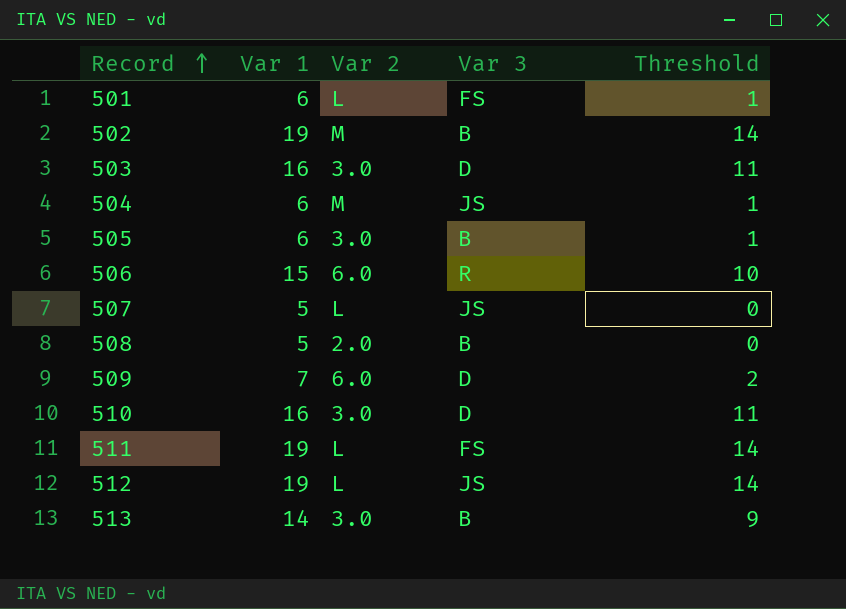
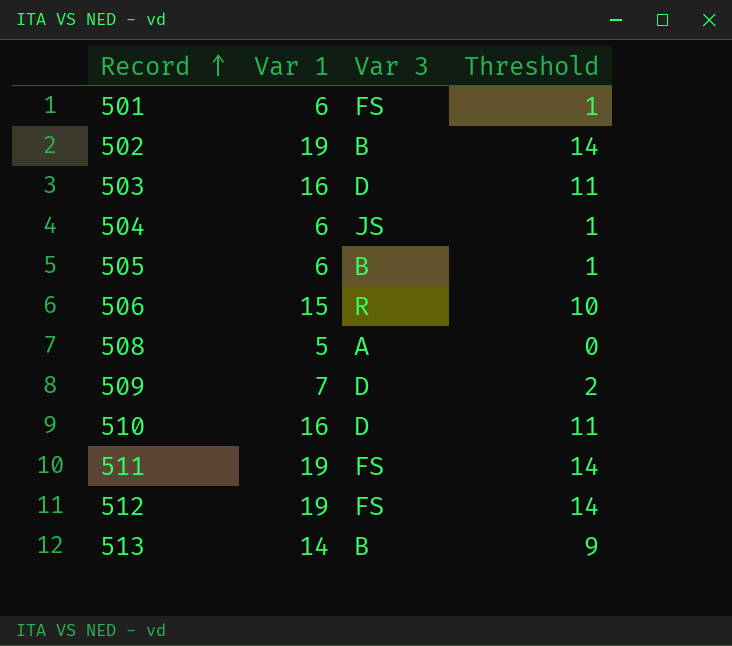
column Var 2 | position: 3 -> none
row 507: 5 | L | JS | 0 -> none
508 | Var 3: B -> A
512 | Var 3: JS -> FS

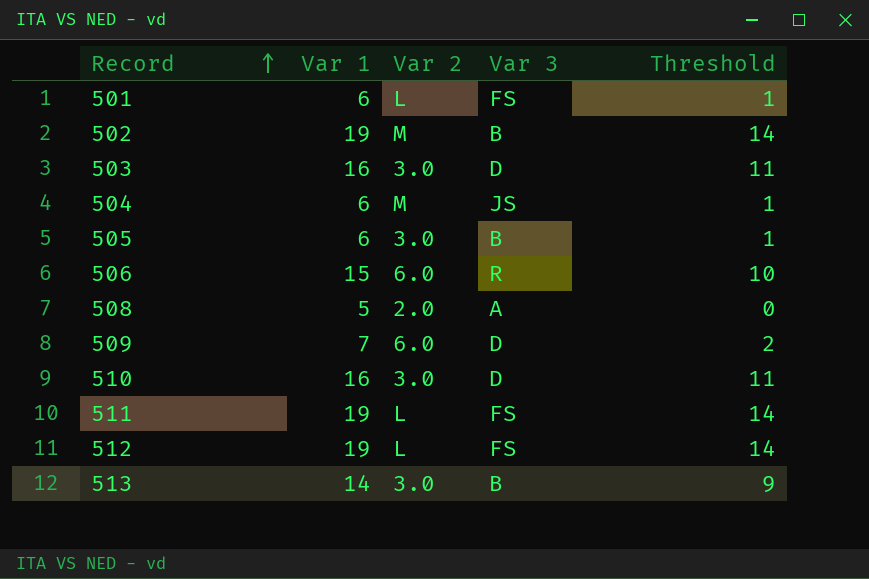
column Var 2 | position: none -> 3

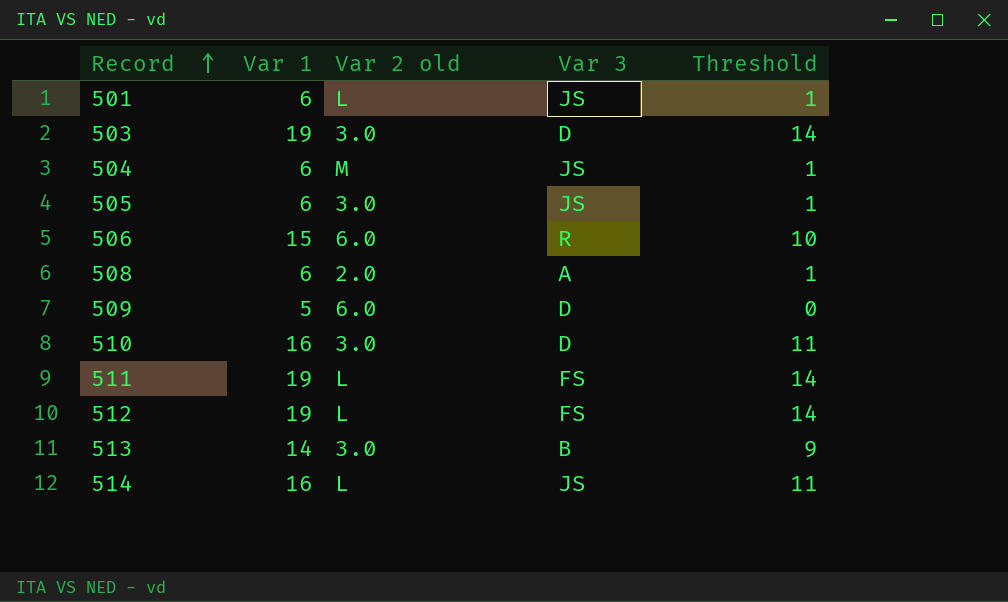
column name: Var 2 -> Var 2 old
row 502: 19 | M | B | 14 -> none
501 | Var 3: FS -> JS
503 | Var 1: 16 -> 19
503 | Threshold: 11 -> 14
505 | Var 3: B -> JS
508 | Var 1: 5 -> 6
508 | Threshold: 0 -> 1
509 | Var 1: 7 -> 5
509 | Threshold: 2 -> 0
row 514: none -> 16 | L | JS | 11

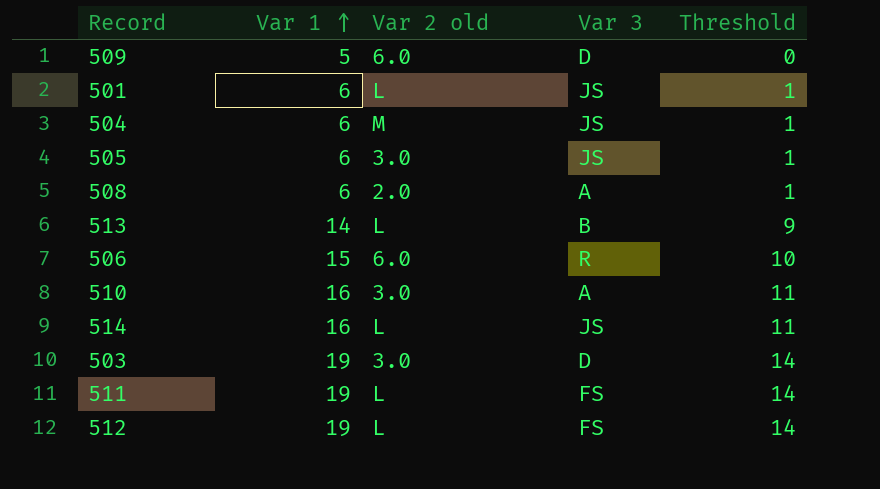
row order: Record ascending -> Var 1 ascending
513 | Var 2 old: 3.0 -> L
510 | Var 3: D -> A

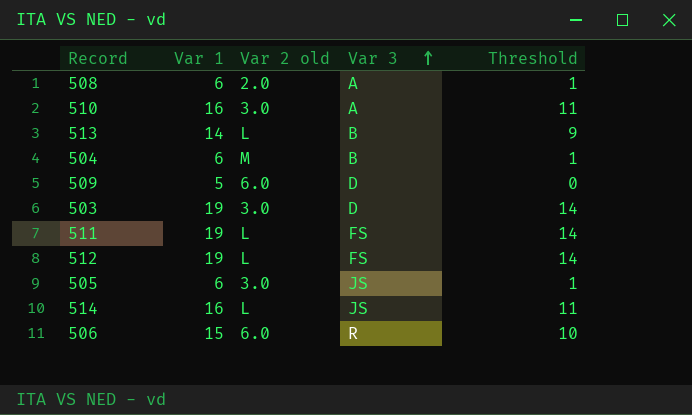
row order: Var 1 ascending -> Var 3 ascending
row 501: 6 | L | JS | 1 -> none
504 | Var 3: JS -> B

